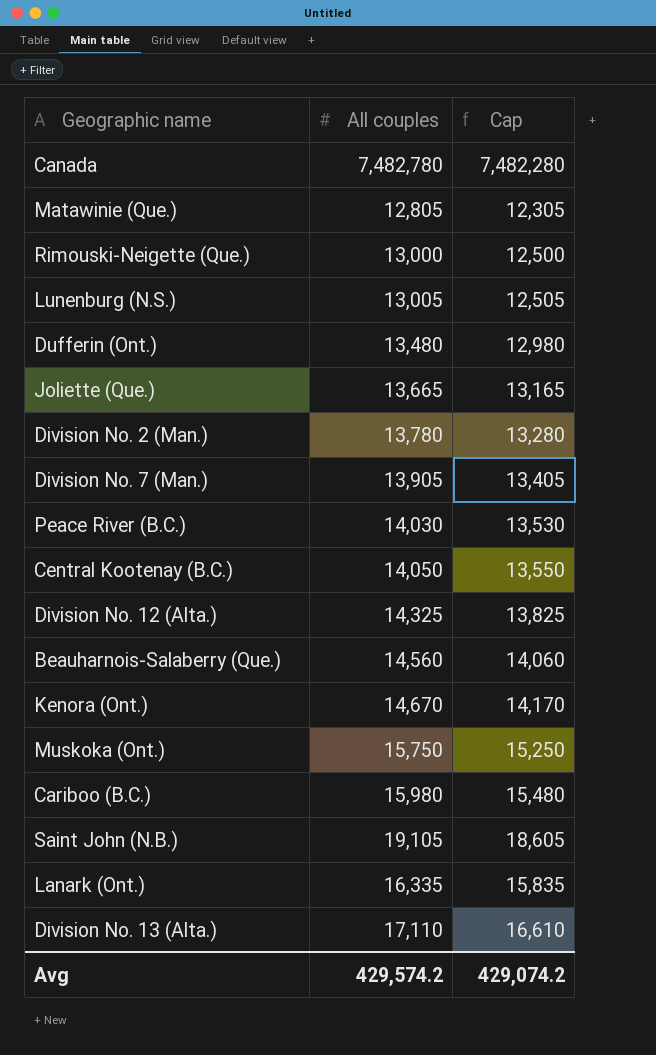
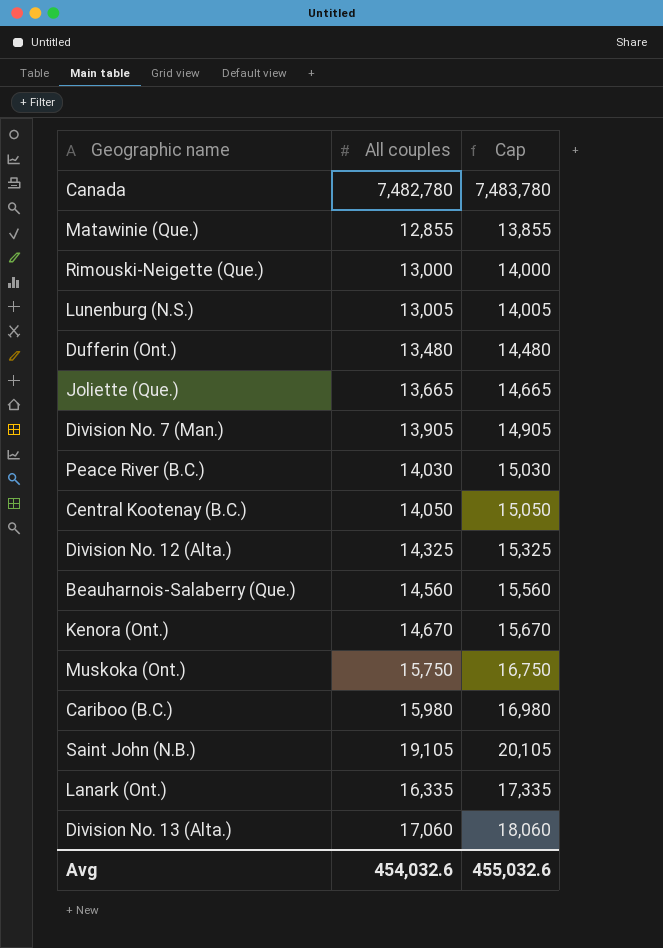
column Cap | formula: [All couples] - 500 -> [All couples] + 1000
row Division No. 2 (Man.): 13,780 | 13,280 -> none
Matawinie (Que.) | All couples: 12,805 -> 12,855
Division No. 13 (Alta.) | All couples: 17,110 -> 17,060
Avg | All couples: 429,574.2 -> 454,032.6
Avg | Cap: 429,074.2 -> 455,032.6

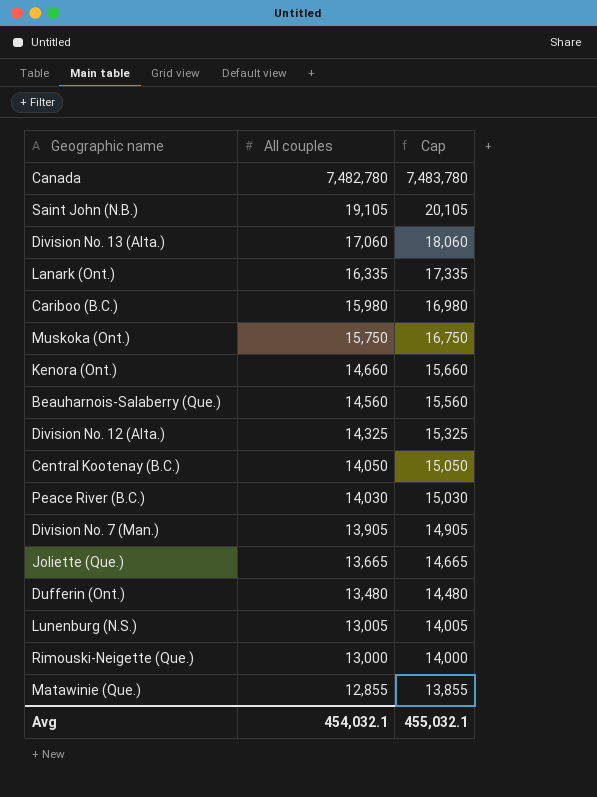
row order: none -> All couples descending
Kenora (Ont.) | All couples: 14,670 -> 14,660
Kenora (Ont.) | Cap: 15,670 -> 15,660
Avg | All couples: 454,032.6 -> 454,032.1
Avg | Cap: 455,032.6 -> 455,032.1

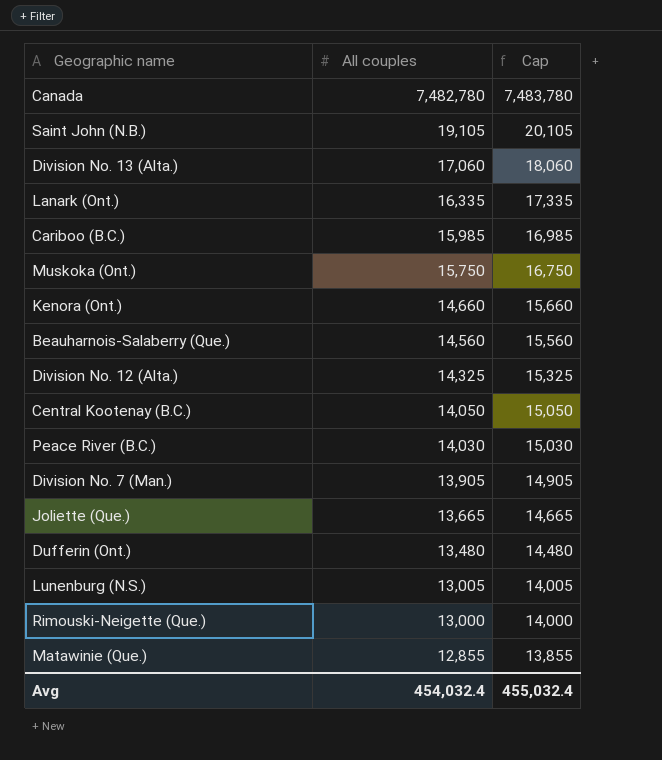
Cariboo (B.C.) | All couples: 15,980 -> 15,985
Cariboo (B.C.) | Cap: 16,980 -> 16,985
Avg | All couples: 454,032.1 -> 454,032.4
Avg | Cap: 455,032.1 -> 455,032.4

